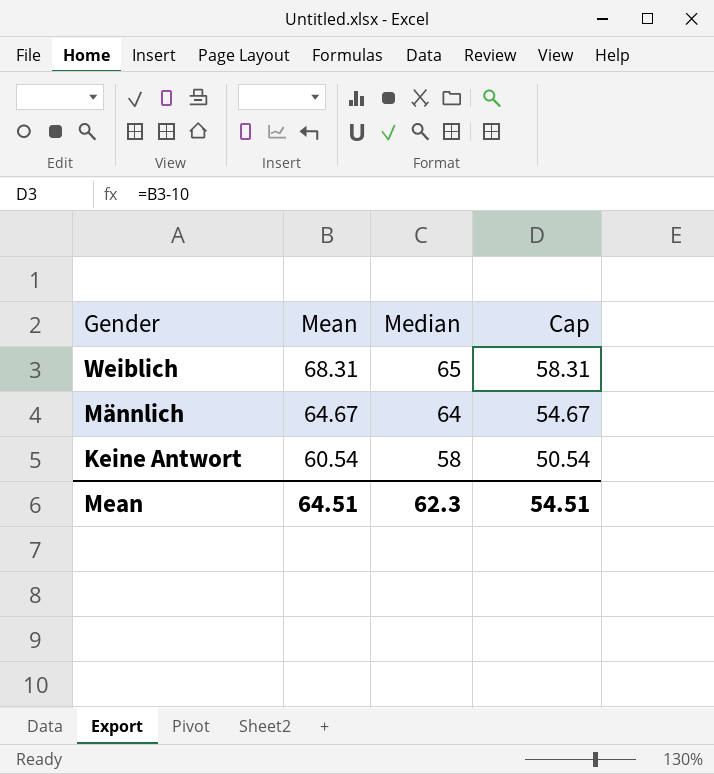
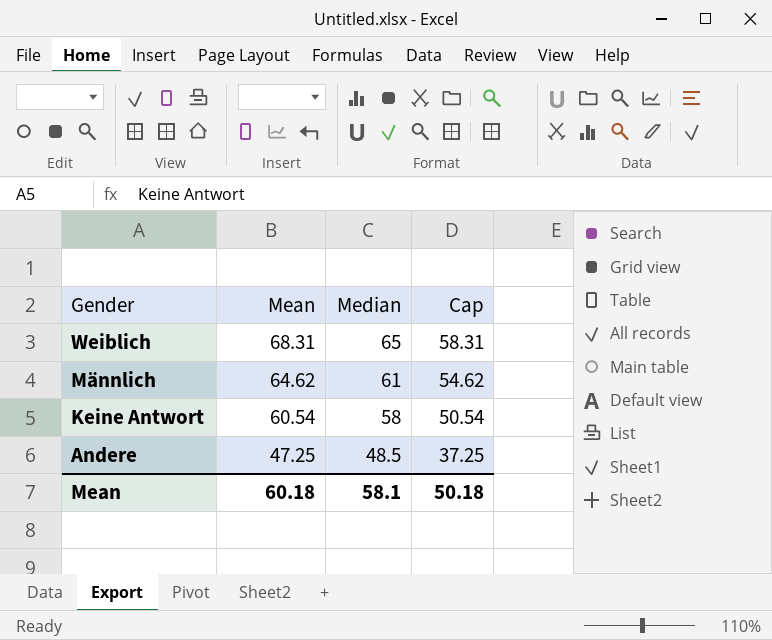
Männlich | Mean: 64.67 -> 64.62
Männlich | Median: 64 -> 61
Männlich | Cap: 54.67 -> 54.62
row Andere: none -> 47.25 | 48.5 | 37.25
Mean | Mean: 64.51 -> 60.18
Mean | Median: 62.3 -> 58.1
Mean | Cap: 54.51 -> 50.18

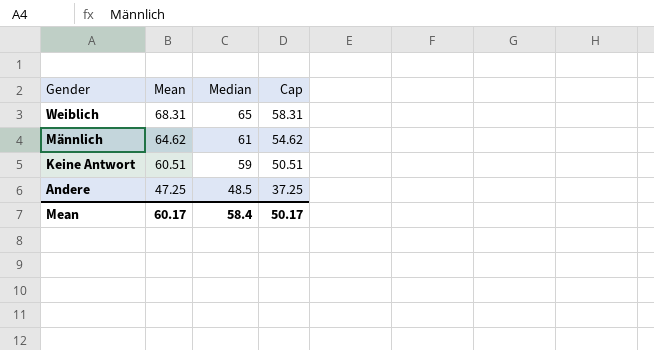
Keine Antwort | Mean: 60.54 -> 60.51
Keine Antwort | Median: 58 -> 59
Keine Antwort | Cap: 50.54 -> 50.51
Mean | Mean: 60.18 -> 60.17
Mean | Median: 58.1 -> 58.4
Mean | Cap: 50.18 -> 50.17

